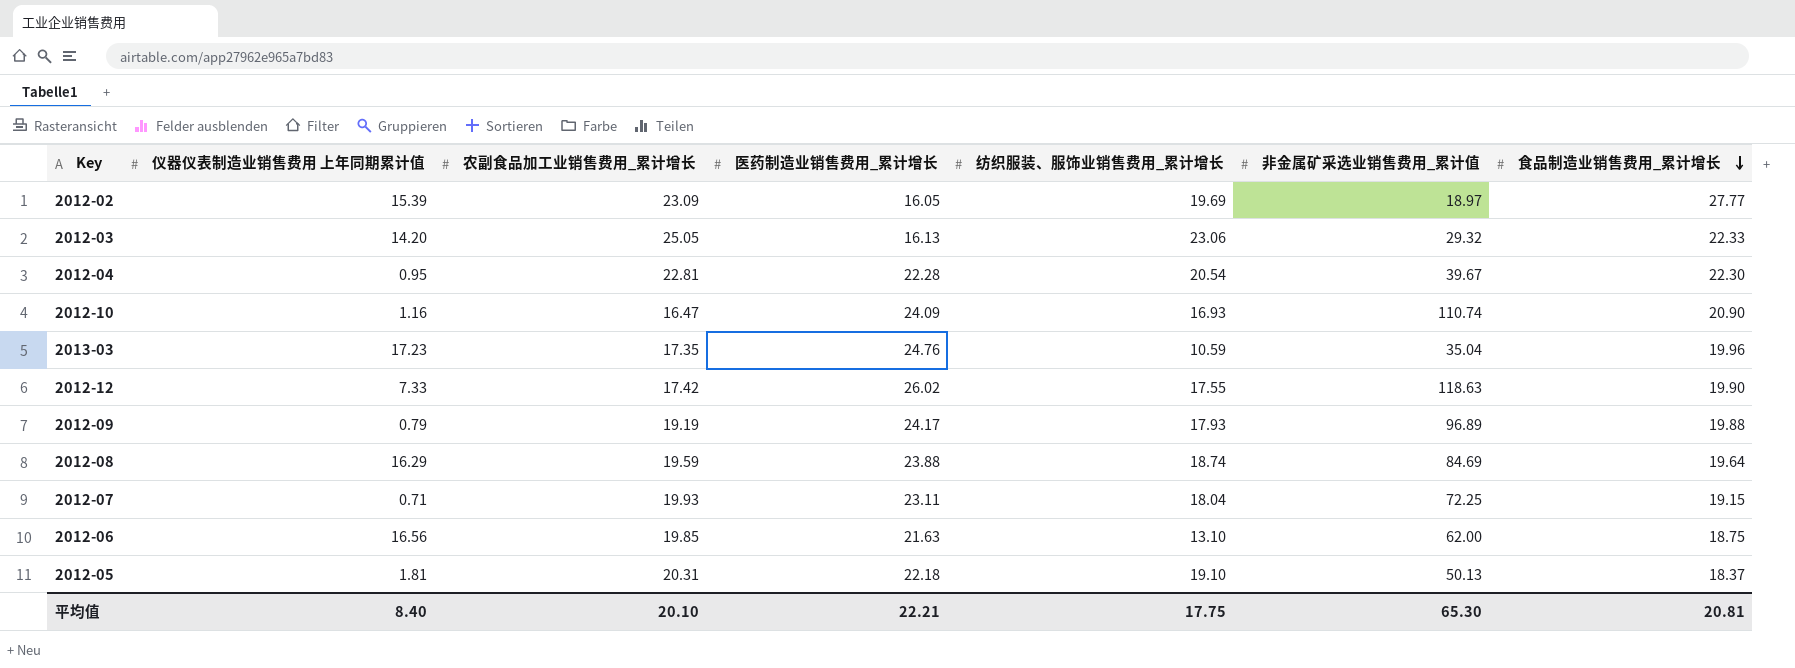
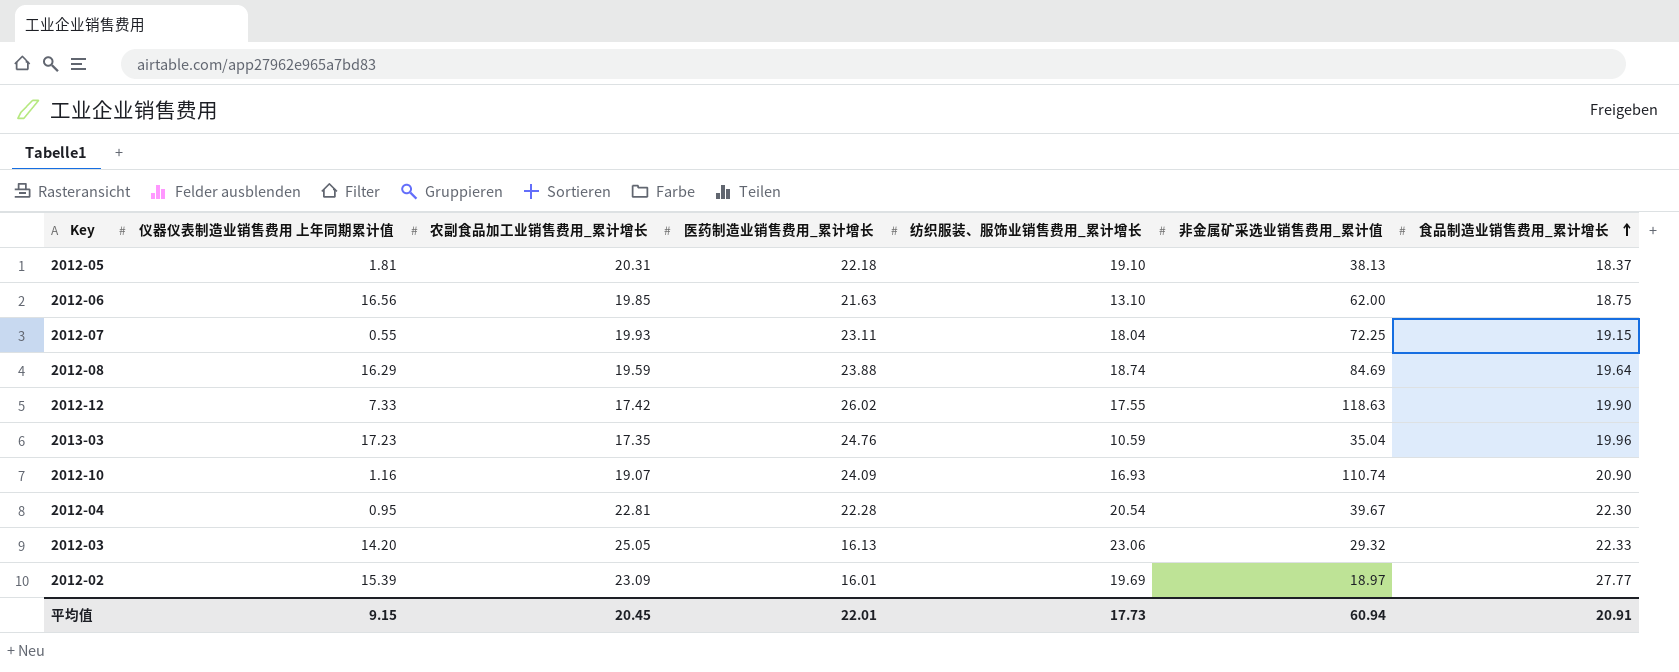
row order: 食品制造业销售费用_累计增长 descending -> 食品制造业销售费用_累计增长 ascending
row 2012-09: 0.79 | 19.19 | 24.17 | 17.93 | 96.89 | 19.88 -> none
2012-05 | 非金属矿采选业销售费用_累计值: 50.13 -> 38.13
2012-07 | 仪器仪表制造业销售费用 上年同期累计值: 0.71 -> 0.55
2012-10 | 农副食品加工业销售费用_累计增长: 16.47 -> 19.07
2012-02 | 医药制造业销售费用_累计增长: 16.05 -> 16.01
平均值 | 仪器仪表制造业销售费用 上年同期累计值: 8.40 -> 9.15
平均值 | 农副食品加工业销售费用_累计增长: 20.10 -> 20.45
平均值 | 医药制造业销售费用_累计增长: 22.21 -> 22.01
平均值 | 纺织服装、服饰业销售费用_累计增长: 17.75 -> 17.73
平均值 | 非金属矿采选业销售费用_累计值: 65.30 -> 60.94
平均值 | 食品制造业销售费用_累计增长: 20.81 -> 20.91

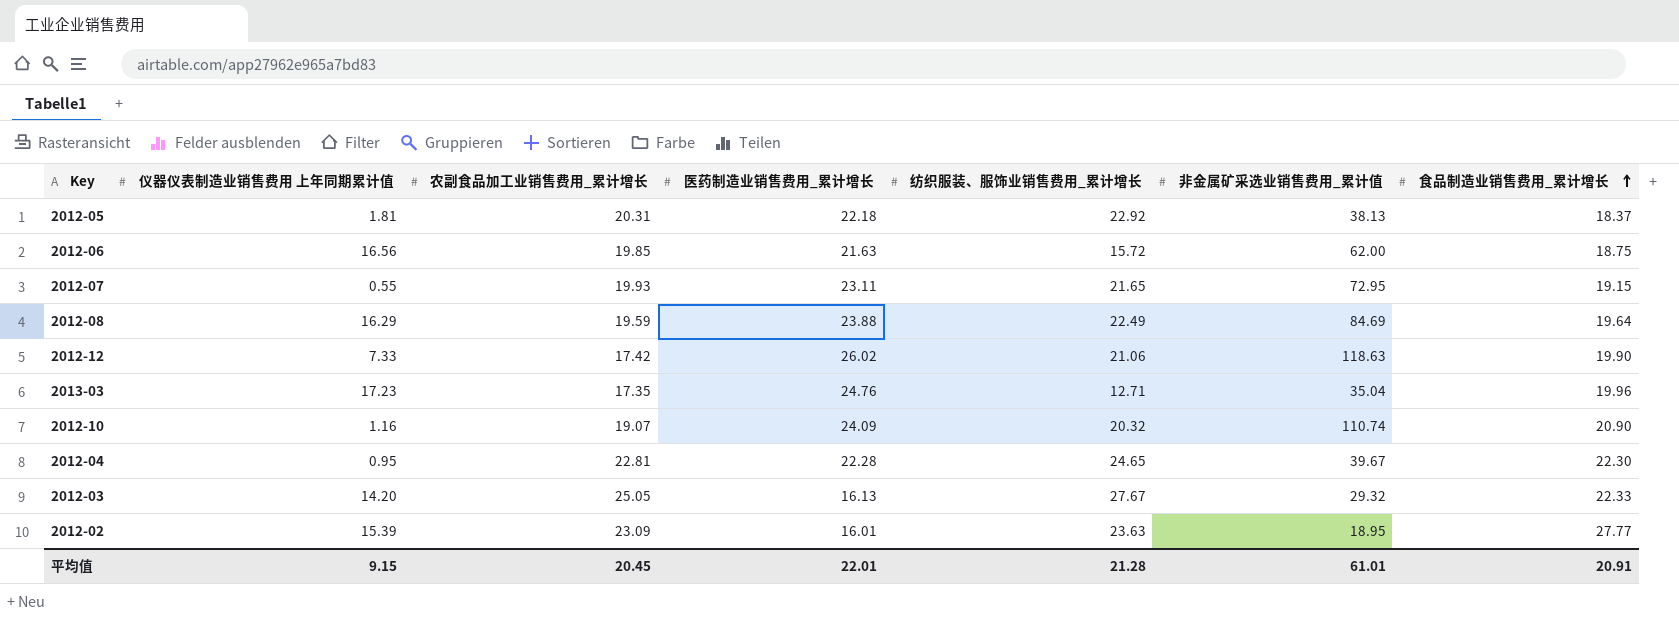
2012-05 | 纺织服装、服饰业销售费用_累计增长: 19.10 -> 22.92
2012-06 | 纺织服装、服饰业销售费用_累计增长: 13.10 -> 15.72
2012-07 | 纺织服装、服饰业销售费用_累计增长: 18.04 -> 21.65
2012-07 | 非金属矿采选业销售费用_累计值: 72.25 -> 72.95
2012-08 | 纺织服装、服饰业销售费用_累计增长: 18.74 -> 22.49
2012-12 | 纺织服装、服饰业销售费用_累计增长: 17.55 -> 21.06
2013-03 | 纺织服装、服饰业销售费用_累计增长: 10.59 -> 12.71
2012-10 | 纺织服装、服饰业销售费用_累计增长: 16.93 -> 20.32
2012-04 | 纺织服装、服饰业销售费用_累计增长: 20.54 -> 24.65
2012-03 | 纺织服装、服饰业销售费用_累计增长: 23.06 -> 27.67
2012-02 | 纺织服装、服饰业销售费用_累计增长: 19.69 -> 23.63
2012-02 | 非金属矿采选业销售费用_累计值: 18.97 -> 18.95
平均值 | 纺织服装、服饰业销售费用_累计增长: 17.73 -> 21.28
平均值 | 非金属矿采选业销售费用_累计值: 60.94 -> 61.01

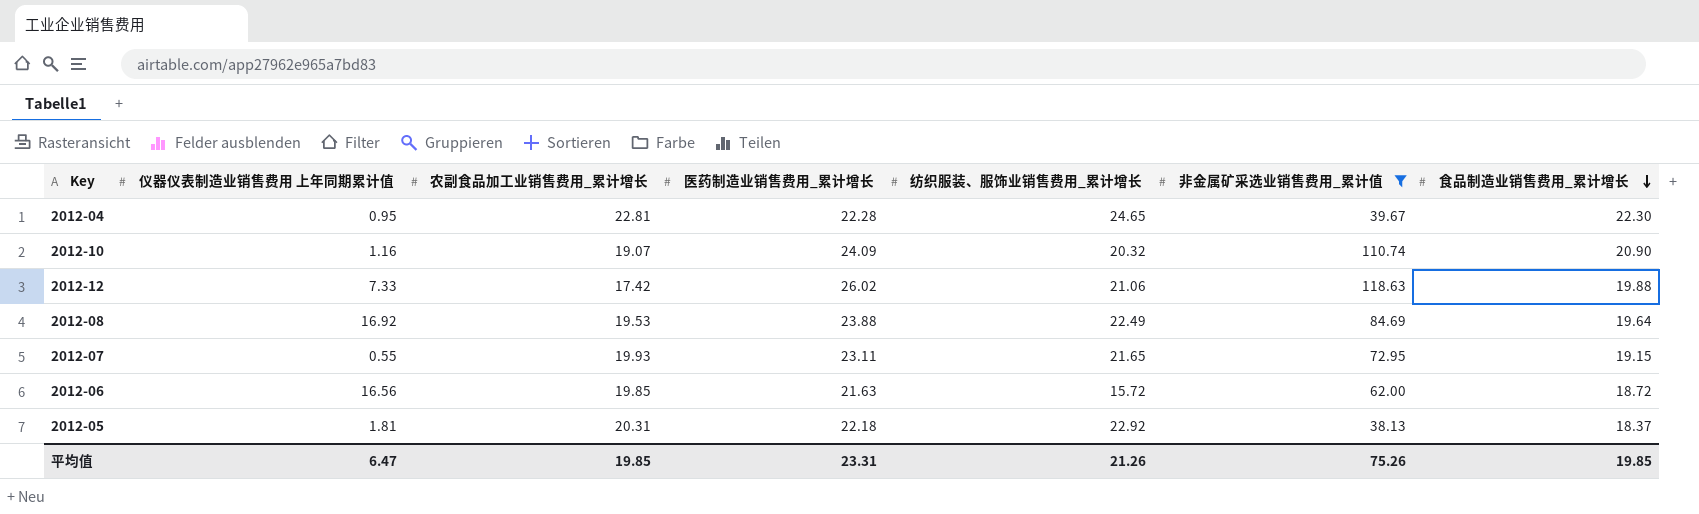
filter: none -> 非金属矿采选业销售费用_累计值 >= 38.13
row order: 食品制造业销售费用_累计增长 ascending -> 食品制造业销售费用_累计增长 descending
2012-12 | 食品制造业销售费用_累计增长: 19.90 -> 19.88
2012-08 | 仪器仪表制造业销售费用 上年同期累计值: 16.29 -> 16.92
2012-08 | 农副食品加工业销售费用_累计增长: 19.59 -> 19.53
2012-06 | 食品制造业销售费用_累计增长: 18.75 -> 18.72
平均值 | 仪器仪表制造业销售费用 上年同期累计值: 9.15 -> 6.47
平均值 | 农副食品加工业销售费用_累计增长: 20.45 -> 19.85
平均值 | 医药制造业销售费用_累计增长: 22.01 -> 23.31
平均值 | 纺织服装、服饰业销售费用_累计增长: 21.28 -> 21.26
平均值 | 非金属矿采选业销售费用_累计值: 61.01 -> 75.26
平均值 | 食品制造业销售费用_累计增长: 20.91 -> 19.85

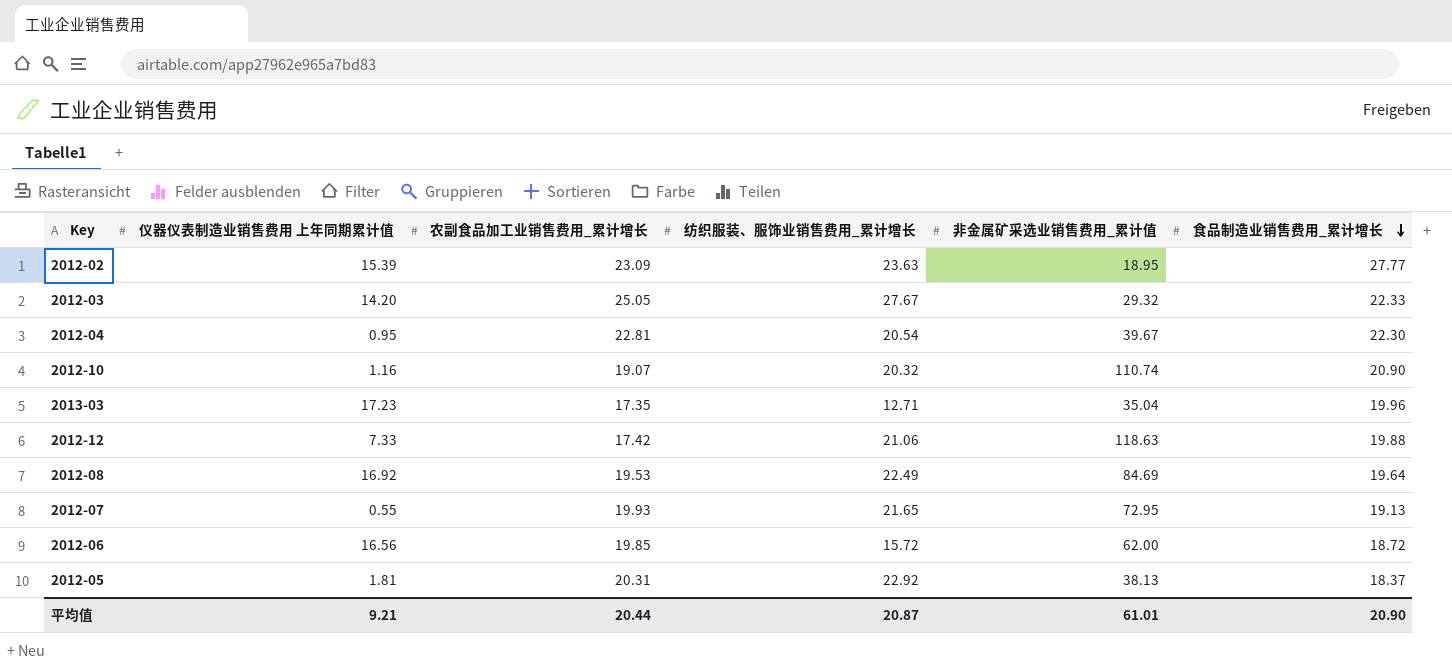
filter: 非金属矿采选业销售费用_累计值 >= 38.13 -> none
column 医药制造业销售费用_累计增长 | position: 4 -> none
2012-04 | 纺织服装、服饰业销售费用_累计增长: 24.65 -> 20.54
2012-07 | 食品制造业销售费用_累计增长: 19.15 -> 19.13
平均值 | 仪器仪表制造业销售费用 上年同期累计值: 6.47 -> 9.21
平均值 | 农副食品加工业销售费用_累计增长: 19.85 -> 20.44
平均值 | 纺织服装、服饰业销售费用_累计增长: 21.26 -> 20.87
平均值 | 非金属矿采选业销售费用_累计值: 75.26 -> 61.01
平均值 | 食品制造业销售费用_累计增长: 19.85 -> 20.90

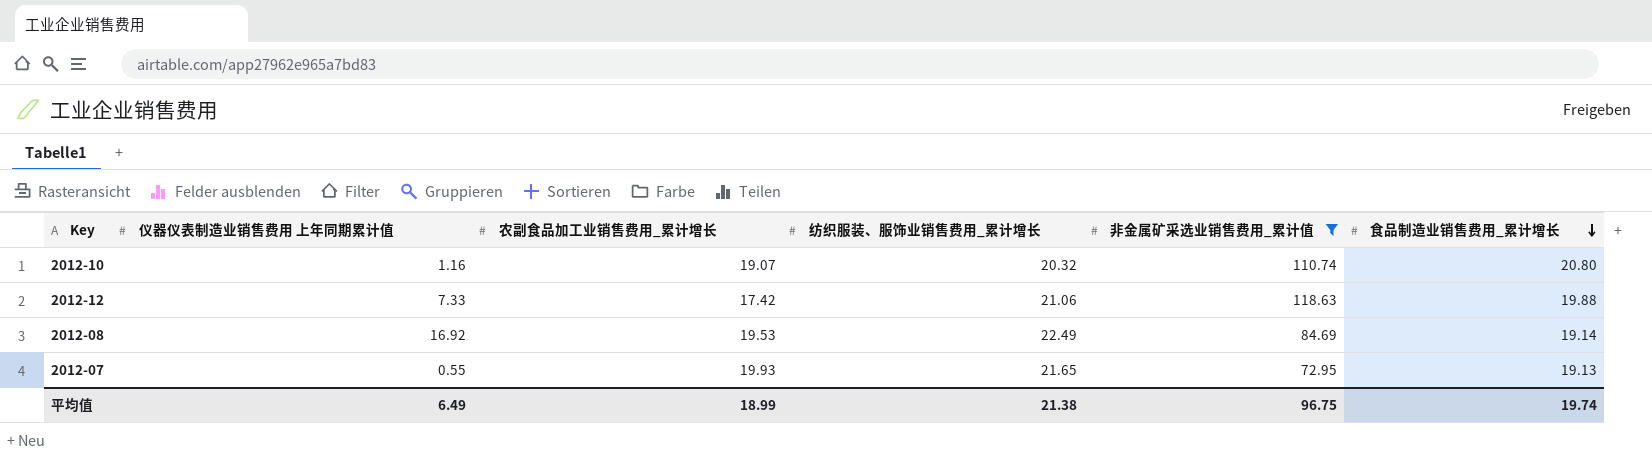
filter: none -> 非金属矿采选业销售费用_累计值 >= 72.95
2012-10 | 食品制造业销售费用_累计增长: 20.90 -> 20.80
2012-08 | 食品制造业销售费用_累计增长: 19.64 -> 19.14
平均值 | 仪器仪表制造业销售费用 上年同期累计值: 9.21 -> 6.49
平均值 | 农副食品加工业销售费用_累计增长: 20.44 -> 18.99
平均值 | 纺织服装、服饰业销售费用_累计增长: 20.87 -> 21.38
平均值 | 非金属矿采选业销售费用_累计值: 61.01 -> 96.75
平均值 | 食品制造业销售费用_累计增长: 20.90 -> 19.74

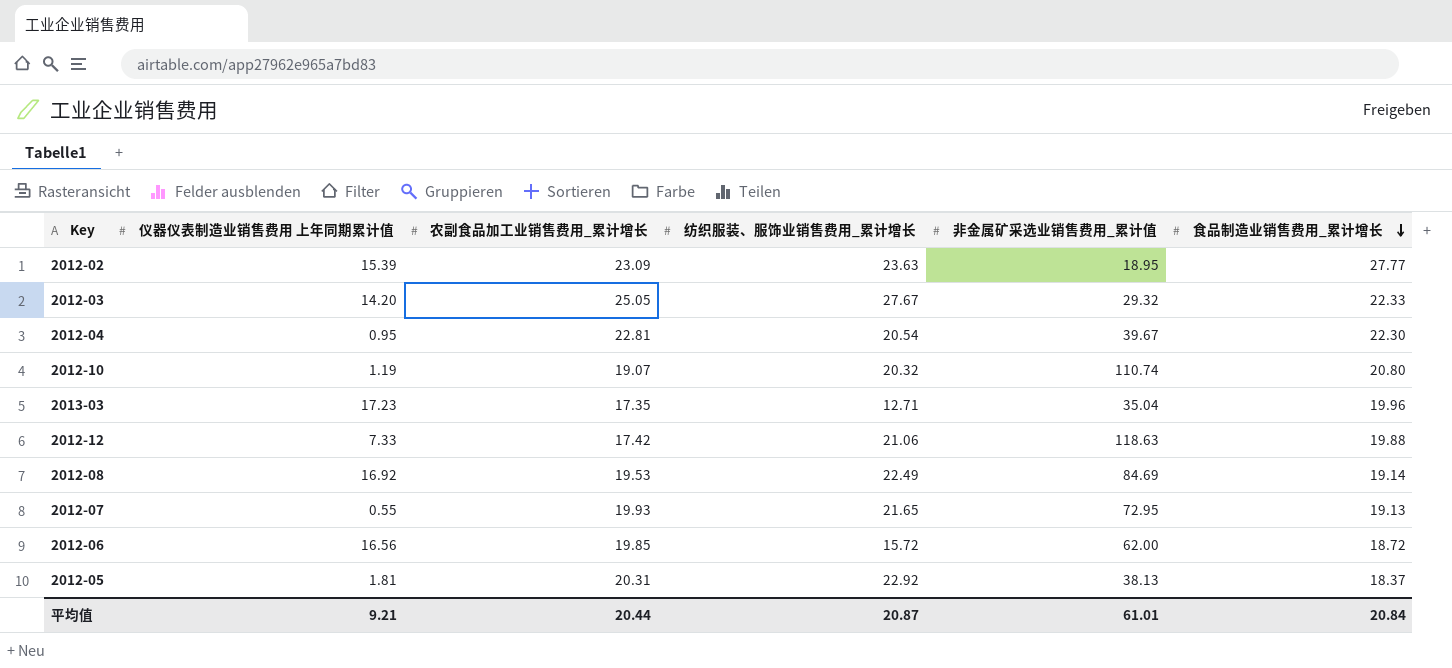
filter: 非金属矿采选业销售费用_累计值 >= 72.95 -> none
2012-10 | 仪器仪表制造业销售费用 上年同期累计值: 1.16 -> 1.19
平均值 | 仪器仪表制造业销售费用 上年同期累计值: 6.49 -> 9.21
平均值 | 农副食品加工业销售费用_累计增长: 18.99 -> 20.44
平均值 | 纺织服装、服饰业销售费用_累计增长: 21.38 -> 20.87
平均值 | 非金属矿采选业销售费用_累计值: 96.75 -> 61.01
平均值 | 食品制造业销售费用_累计增长: 19.74 -> 20.84

